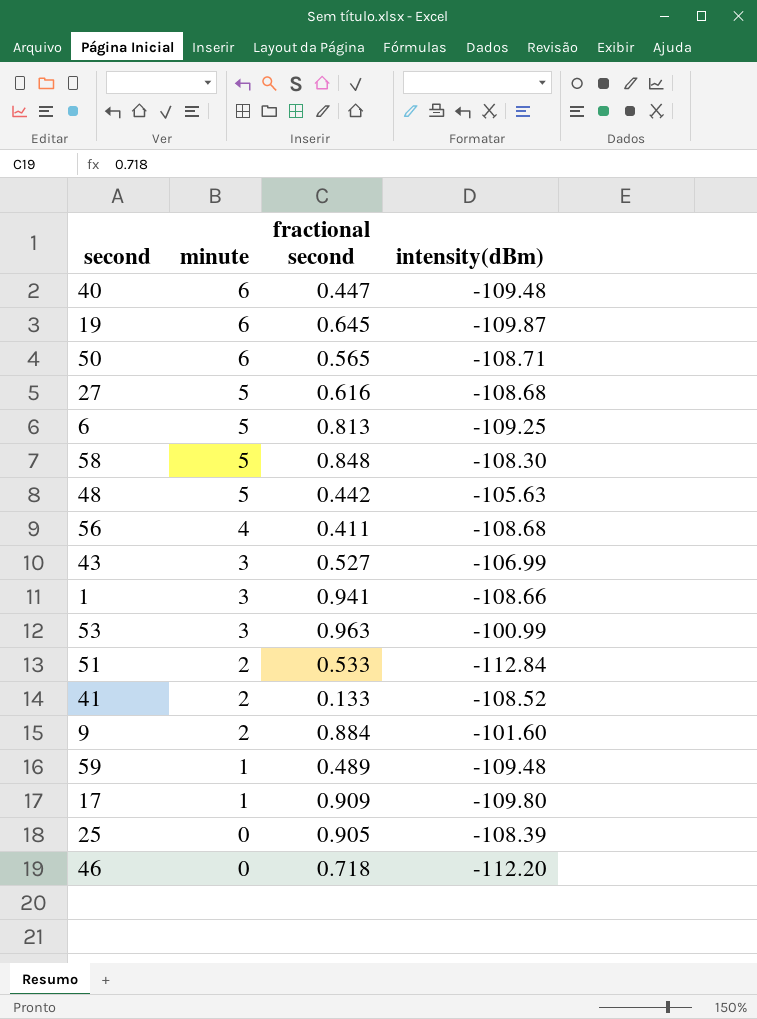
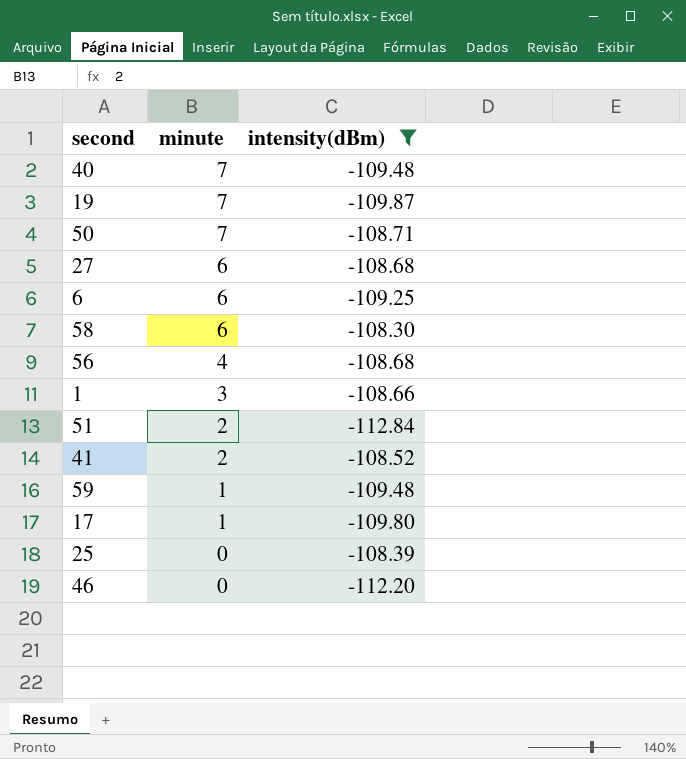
filter: none -> intensity(dBm) <= -108.30
column fractional second | position: 3 -> none
40 | minute: 6 -> 7
19 | minute: 6 -> 7
50 | minute: 6 -> 7
27 | minute: 5 -> 6
6 | minute: 5 -> 6
58 | minute: 5 -> 6

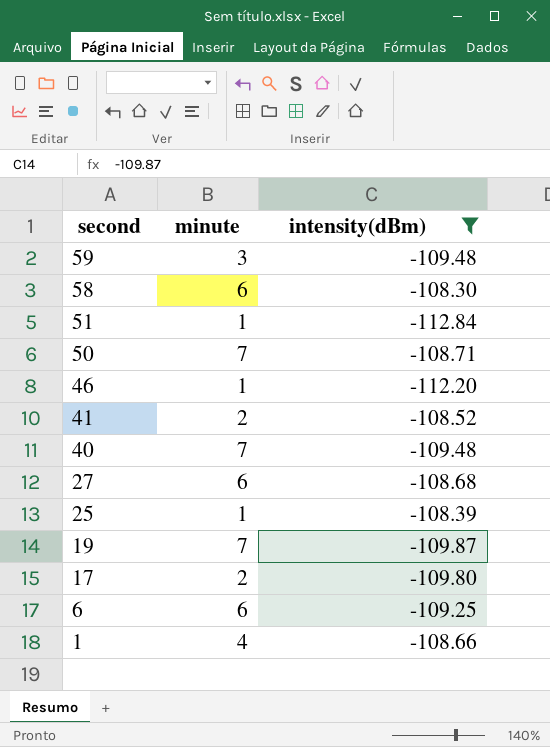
row order: minute descending -> second descending
row 56: 4 | -108.68 -> none
59 | minute: 1 -> 3
51 | minute: 2 -> 1
46 | minute: 0 -> 1
25 | minute: 0 -> 1
17 | minute: 1 -> 2
1 | minute: 3 -> 4

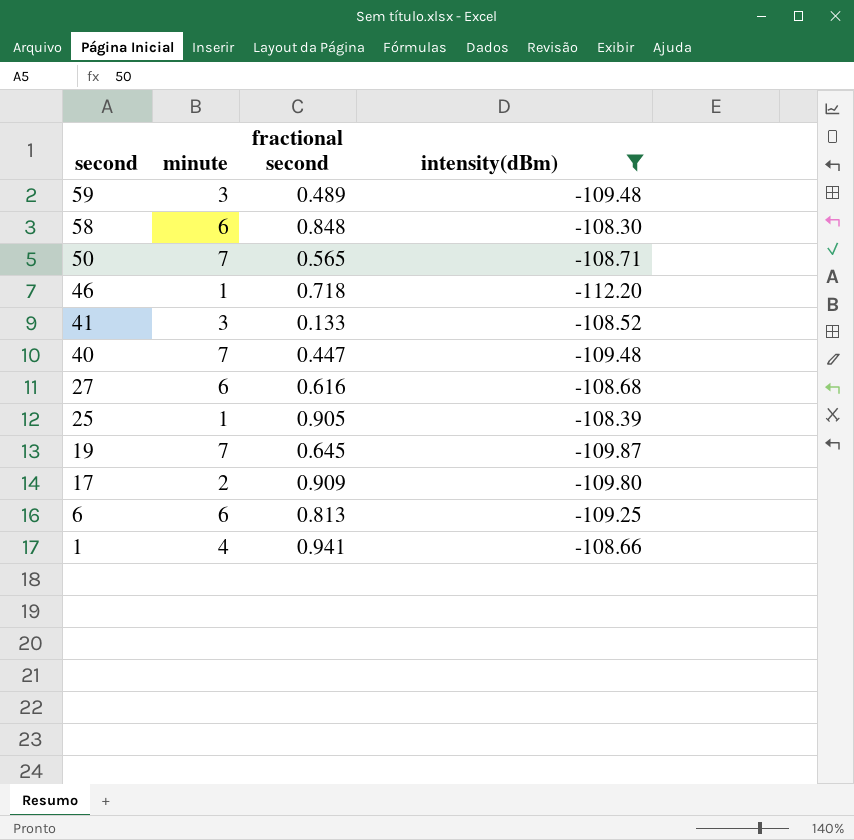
column fractional second | position: none -> 3
row 51: 1 | -112.84 -> none
41 | minute: 2 -> 3

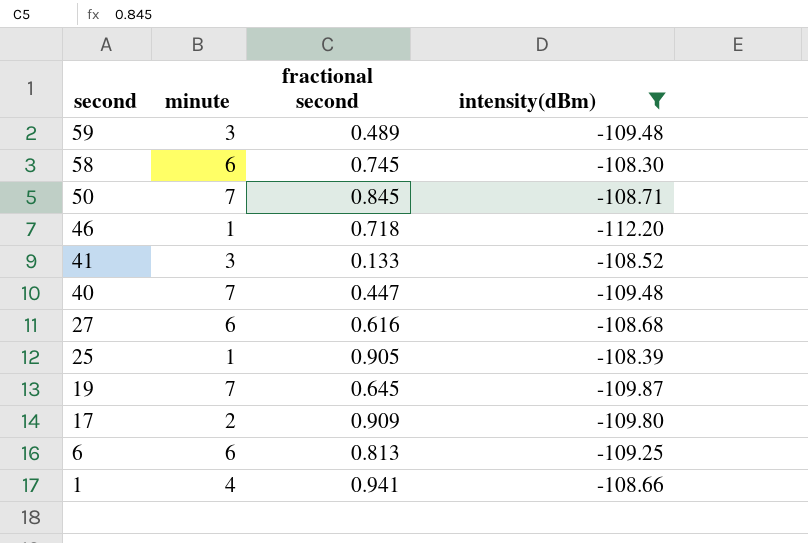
58 | fractional second: 0.848 -> 0.745
50 | fractional second: 0.565 -> 0.845

